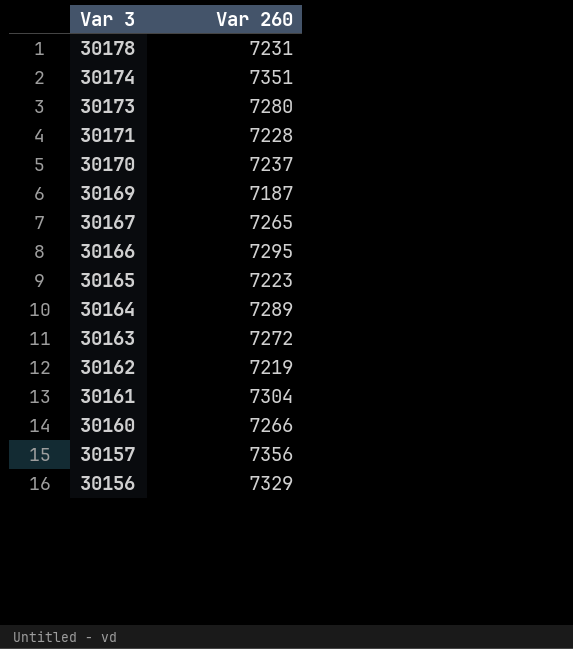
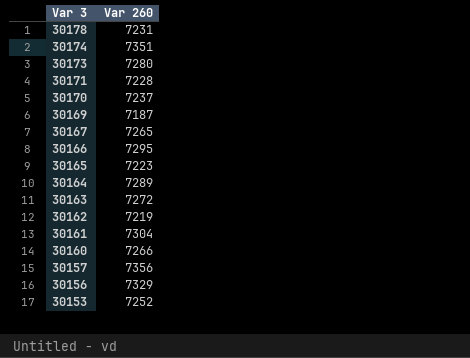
row 30153: none -> 7252

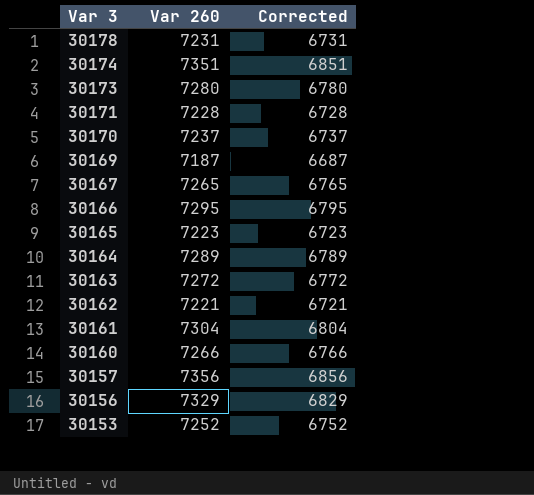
column Corrected | formula: none -> [Var 260] - 500
30162 | Var 260: 7219 -> 7221

